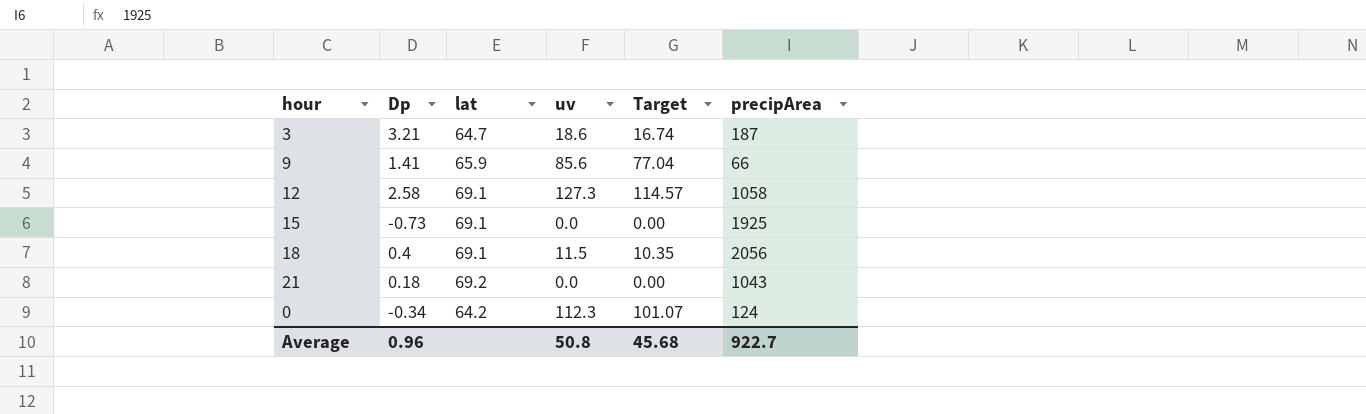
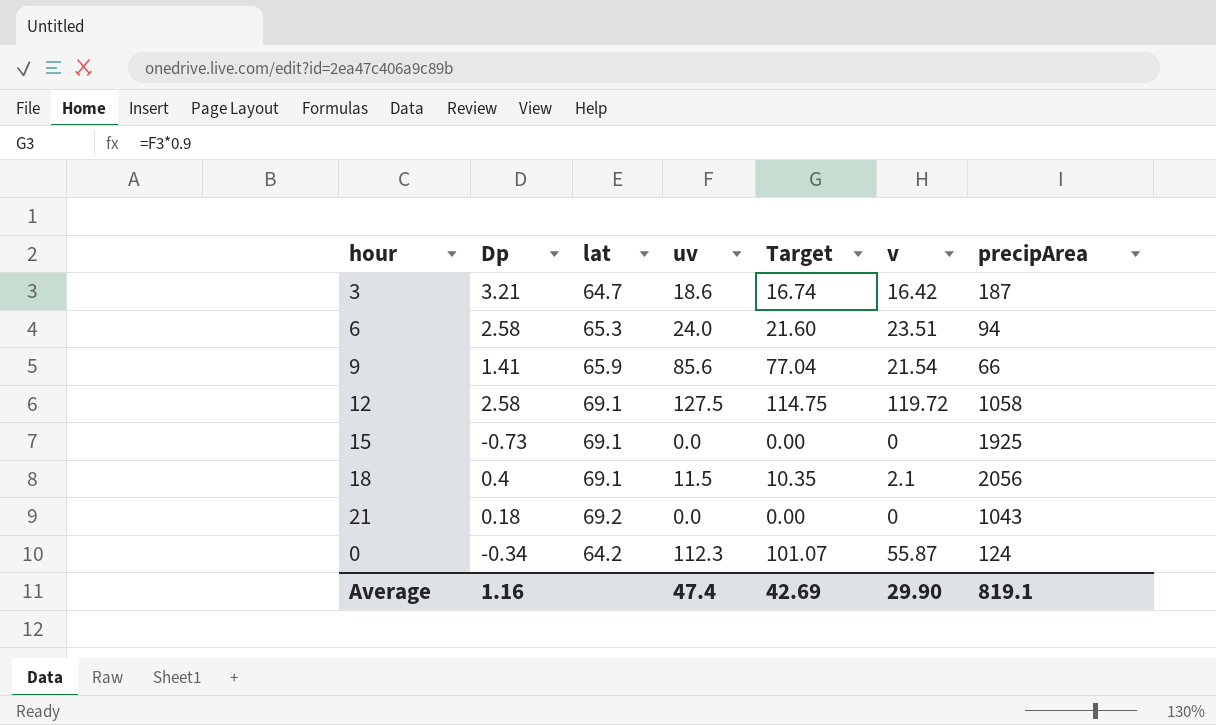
column v | position: none -> 6
row 6: none -> 2.58 | 65.3 | 24.0 | 21.60 | 23.51 | 94
12 | uv: 127.3 -> 127.5
12 | Target: 114.57 -> 114.75
Average | Dp: 0.96 -> 1.16
Average | uv: 50.8 -> 47.4
Average | Target: 45.68 -> 42.69
Average | precipArea: 922.7 -> 819.1

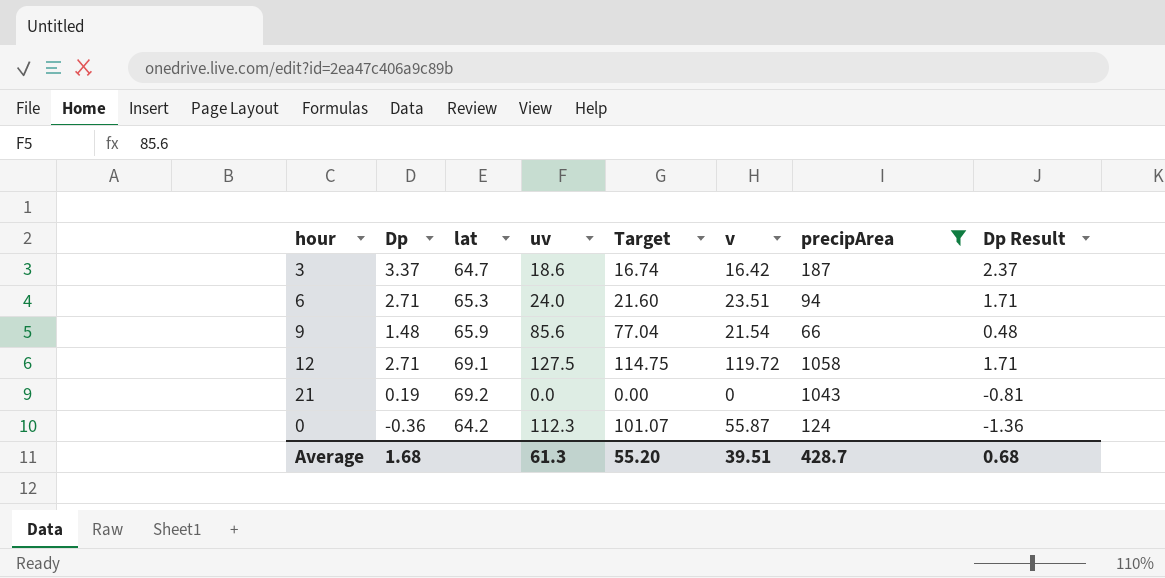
filter: none -> precipArea <= 1058
column Dp Result | formula: none -> [Dp] - 1
3 | Dp: 3.21 -> 3.37
6 | Dp: 2.58 -> 2.71
9 | Dp: 1.41 -> 1.48
12 | Dp: 2.58 -> 2.71
21 | Dp: 0.18 -> 0.19
0 | Dp: -0.34 -> -0.36
Average | Dp: 1.16 -> 1.68
Average | uv: 47.4 -> 61.3
Average | Target: 42.69 -> 55.20
Average | v: 29.90 -> 39.51
Average | precipArea: 819.1 -> 428.7

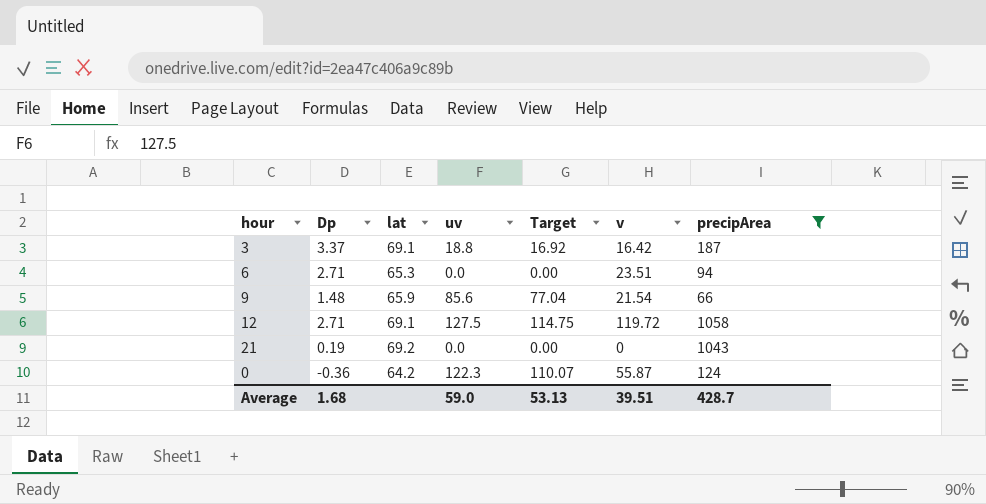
column Dp Result | formula: [Dp] - 1 -> none
3 | lat: 64.7 -> 69.1
3 | uv: 18.6 -> 18.8
3 | Target: 16.74 -> 16.92
6 | uv: 24.0 -> 0.0
6 | Target: 21.60 -> 0.00
0 | uv: 112.3 -> 122.3
0 | Target: 101.07 -> 110.07
Average | uv: 61.3 -> 59.0
Average | Target: 55.20 -> 53.13

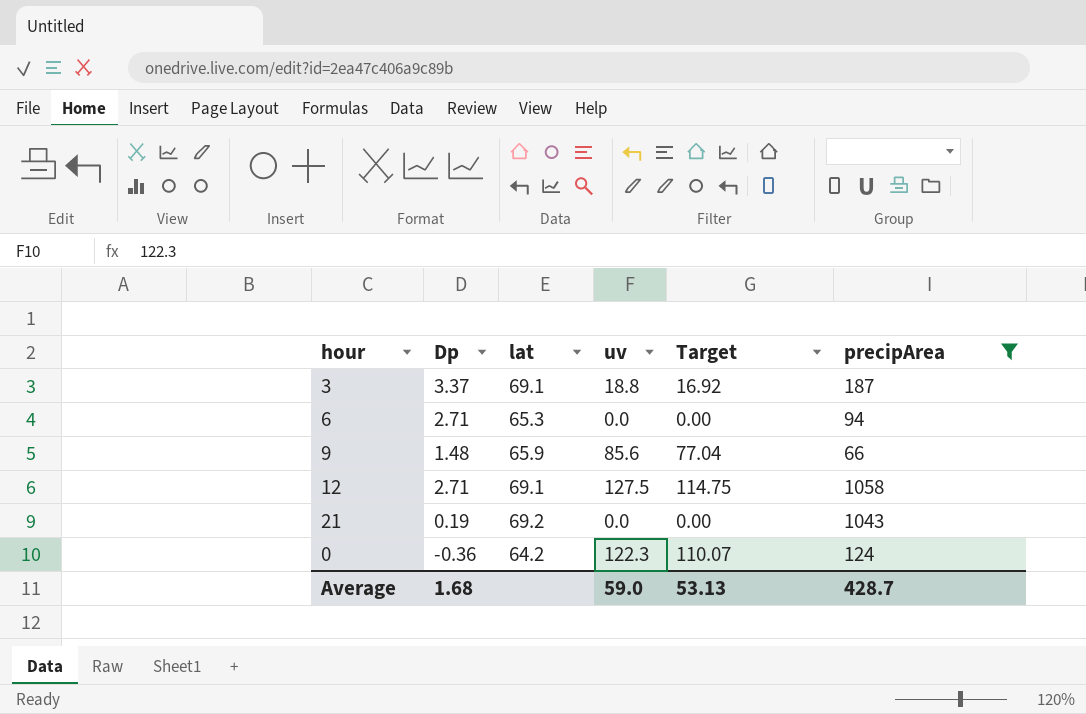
column v | position: 6 -> none

